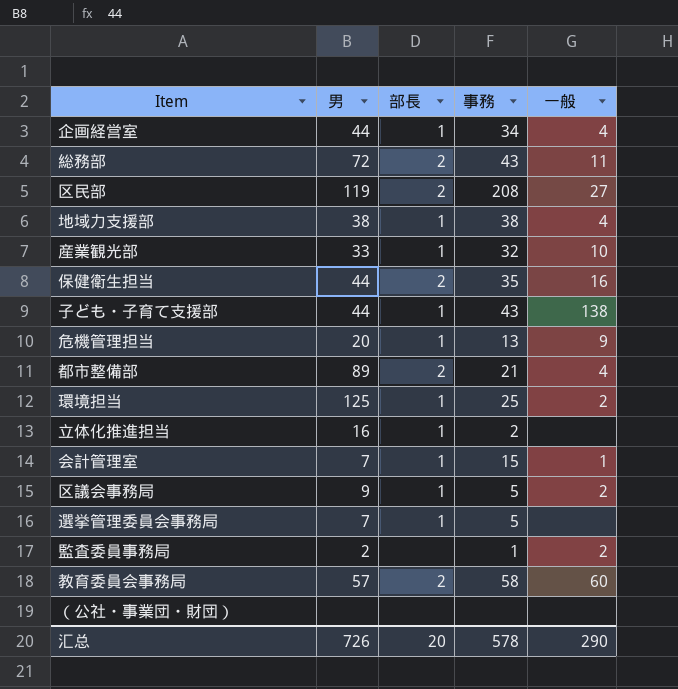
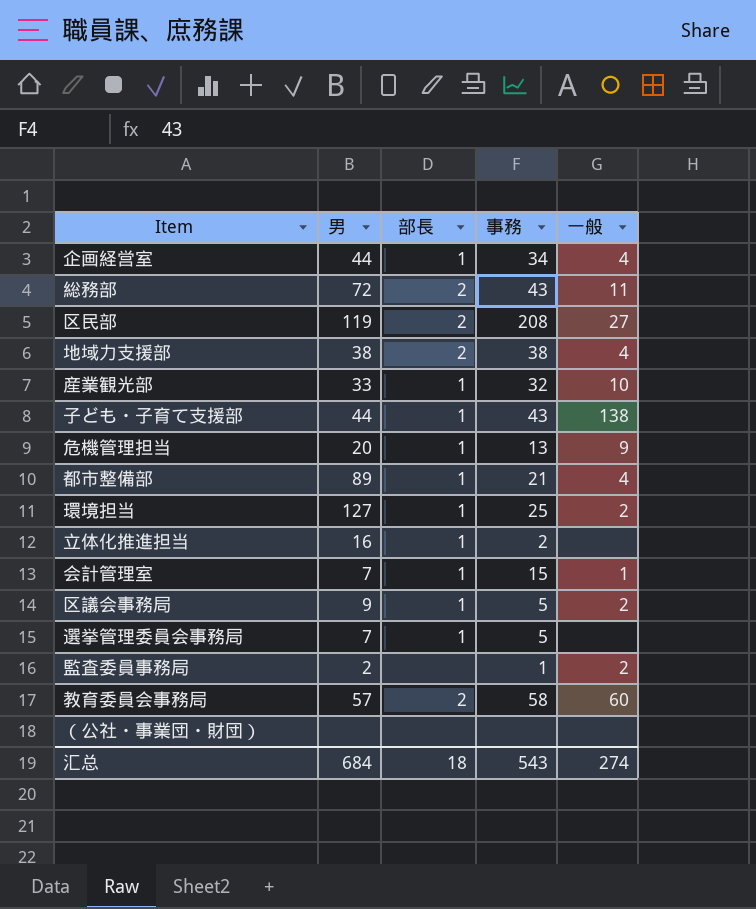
row 保健衛生担当: 44 | 2 | 35 | 16 -> none
地域力支援部 | 部長: 1 -> 2
都市整備部 | 部長: 2 -> 1
環境担当 | 男: 125 -> 127
汇总 | 男: 726 -> 684
汇总 | 部長: 20 -> 18
汇总 | 事務: 578 -> 543
汇总 | 一般: 290 -> 274

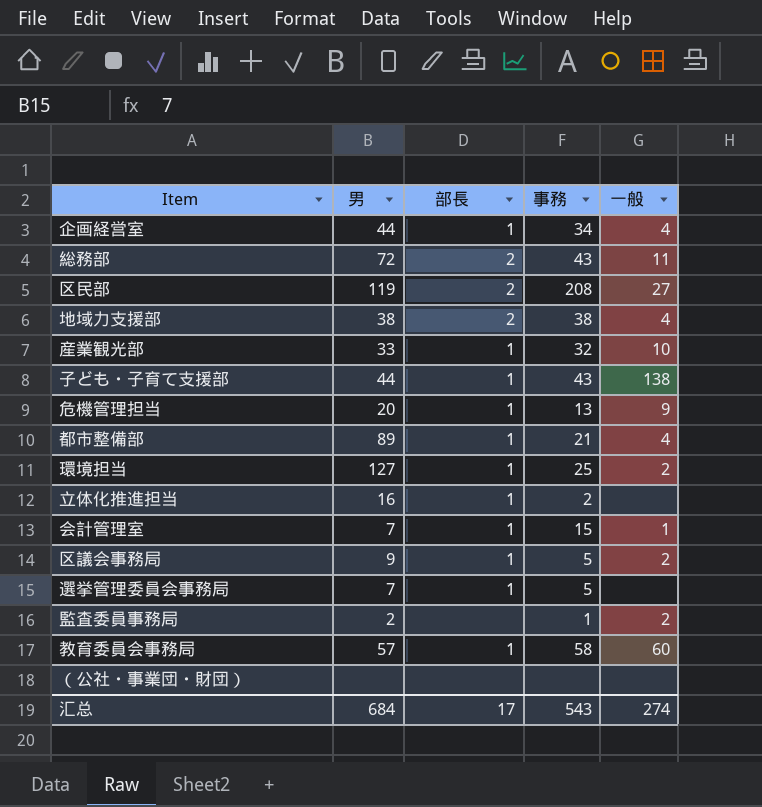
教育委員会事務局 | 部長: 2 -> 1
汇总 | 部長: 18 -> 17

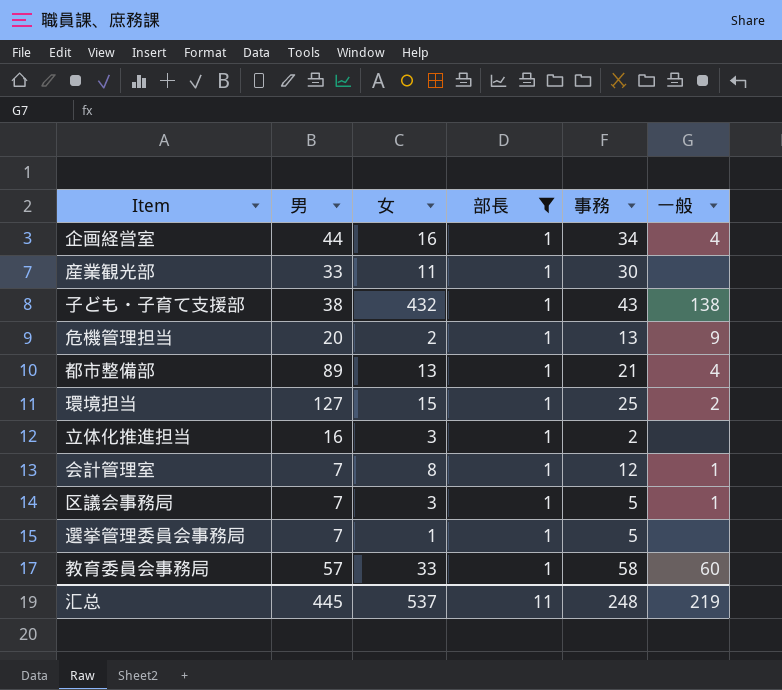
filter: none -> 部長 = 1
column 女 | position: none -> 3
産業観光部 | 事務: 32 -> 30
産業観光部 | 一般: 10 -> none
子ども・子育て支援部 | 男: 44 -> 38
会計管理室 | 事務: 15 -> 12
区議会事務局 | 男: 9 -> 7
区議会事務局 | 一般: 2 -> 1
汇总 | 男: 684 -> 445
汇总 | 部長: 17 -> 11
汇总 | 事務: 543 -> 248
汇总 | 一般: 274 -> 219

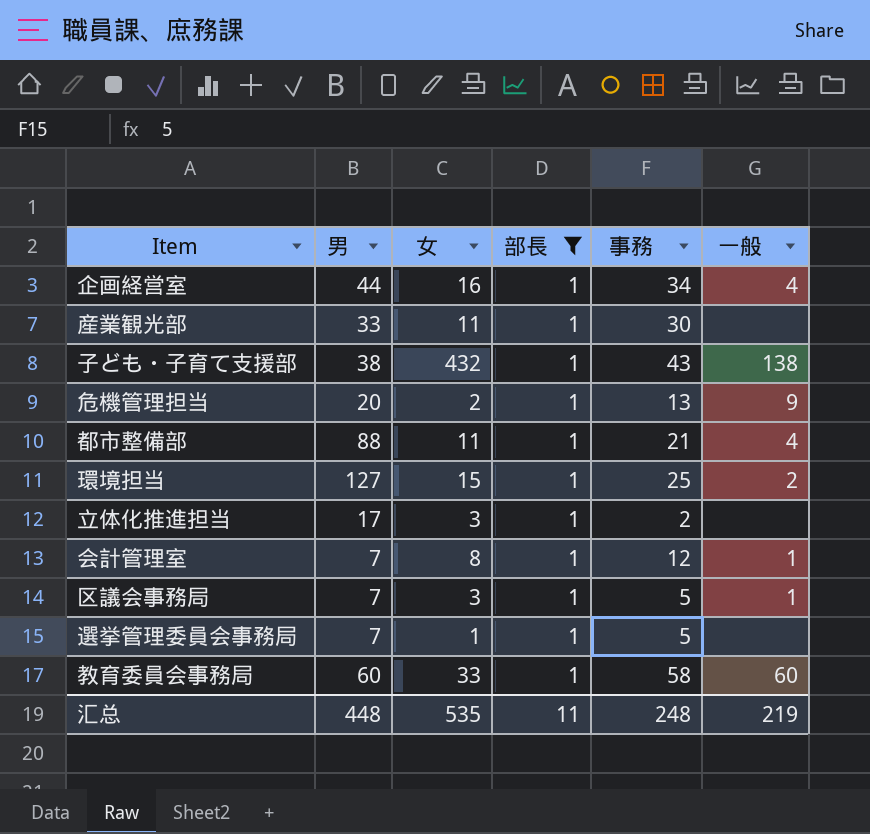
都市整備部 | 男: 89 -> 88
都市整備部 | 女: 13 -> 11
立体化推進担当 | 男: 16 -> 17
教育委員会事務局 | 男: 57 -> 60
汇总 | 男: 445 -> 448
汇总 | 女: 537 -> 535

